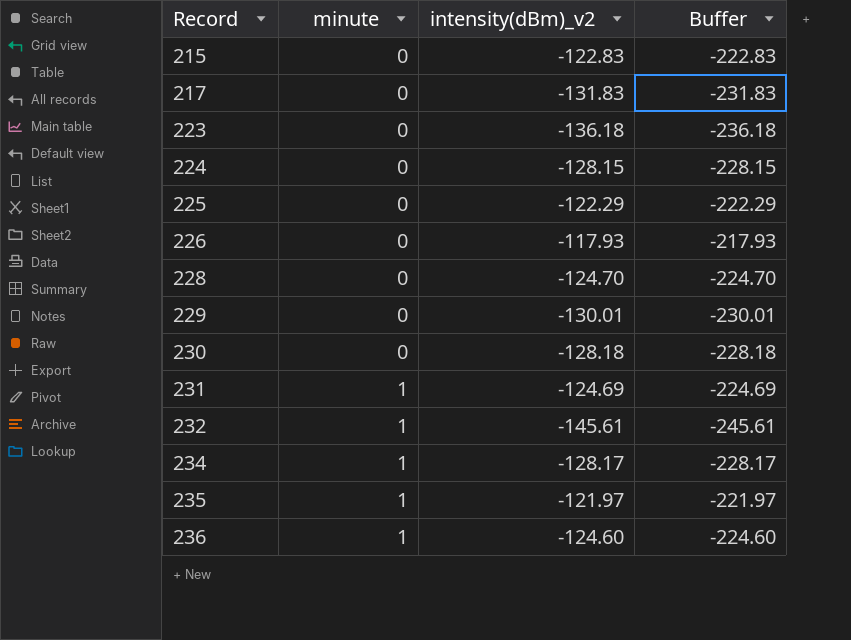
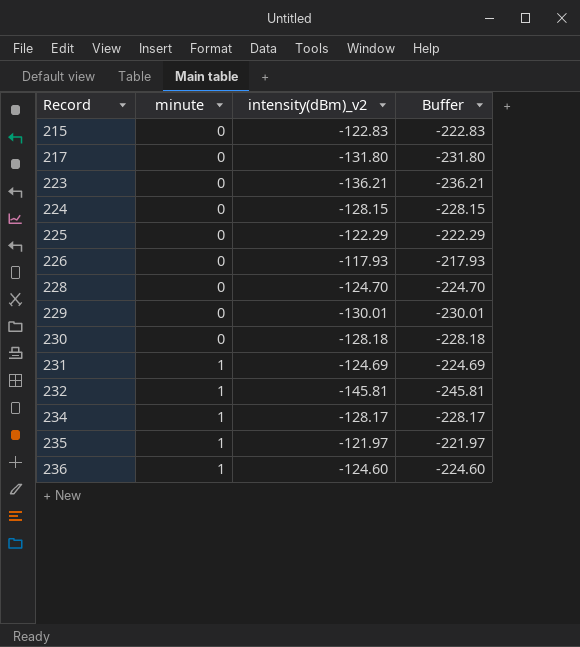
217 | intensity(dBm)_v2: -131.83 -> -131.80
217 | Buffer: -231.83 -> -231.80
223 | intensity(dBm)_v2: -136.18 -> -136.21
223 | Buffer: -236.18 -> -236.21
232 | intensity(dBm)_v2: -145.61 -> -145.81
232 | Buffer: -245.61 -> -245.81

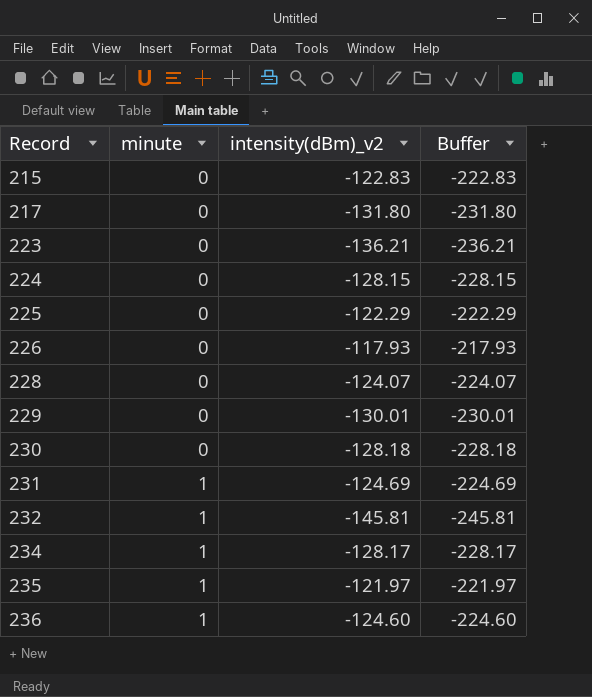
228 | intensity(dBm)_v2: -124.70 -> -124.07
228 | Buffer: -224.70 -> -224.07

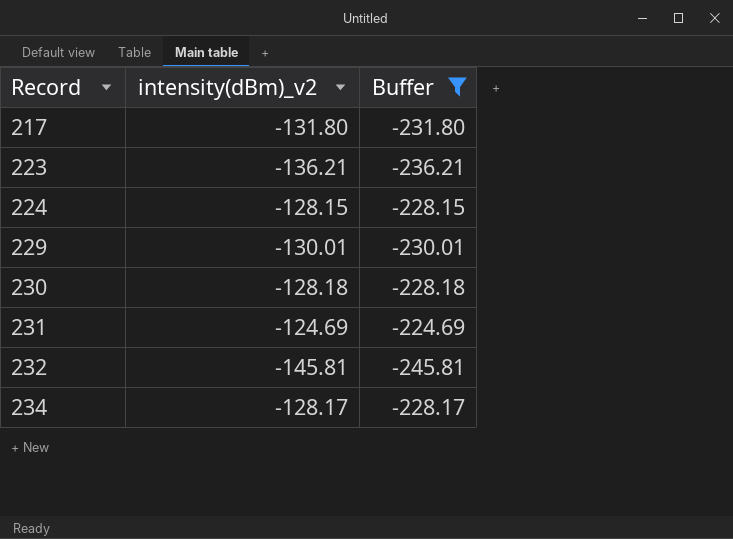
filter: none -> Buffer <= -224.69
column minute | position: 2 -> none

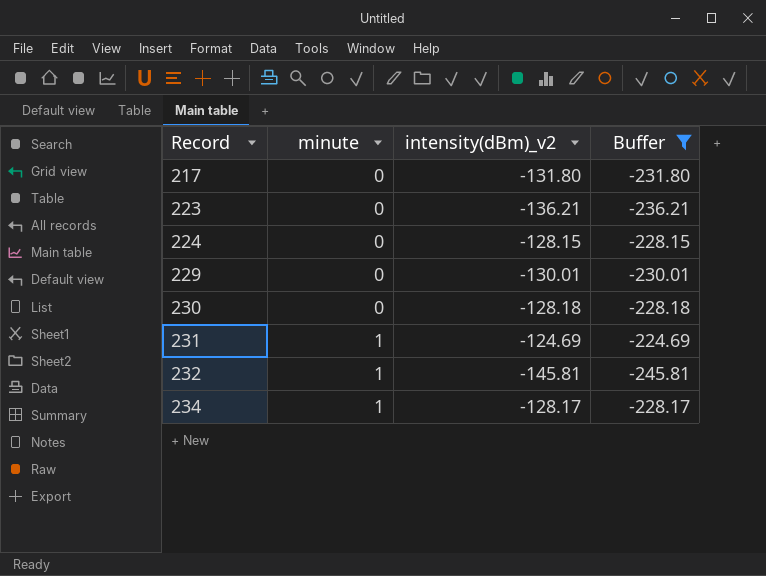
column minute | position: none -> 2

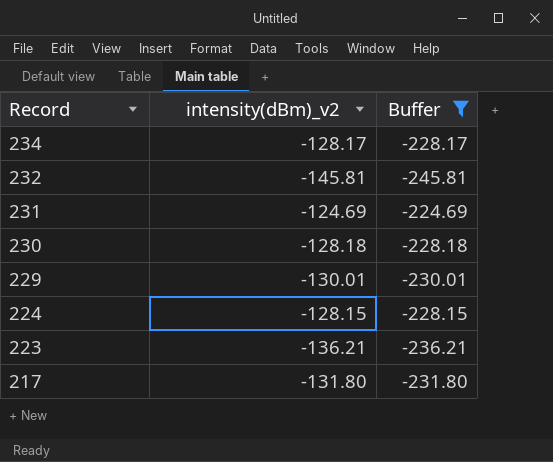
row order: Record ascending -> Record descending
column minute | position: 2 -> none

